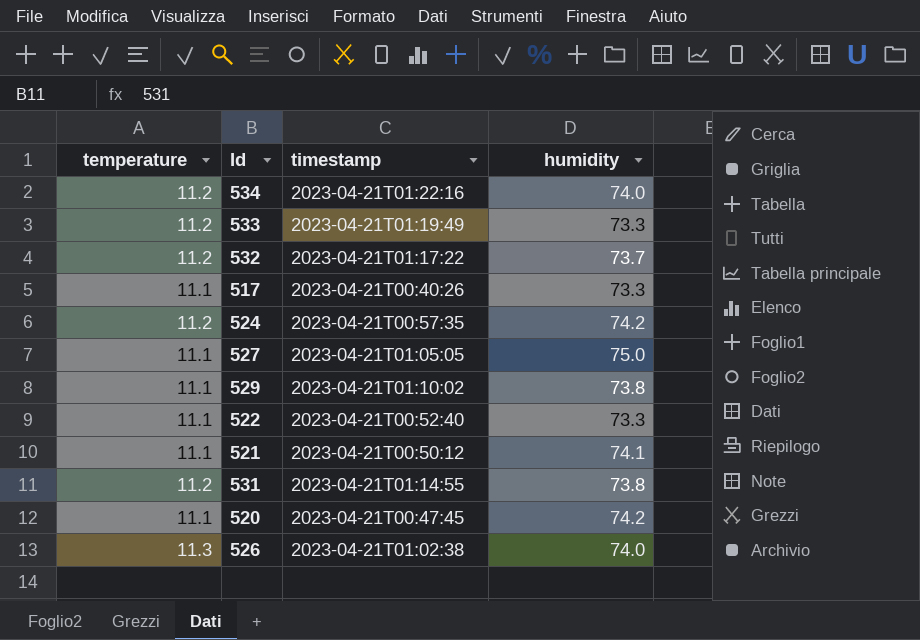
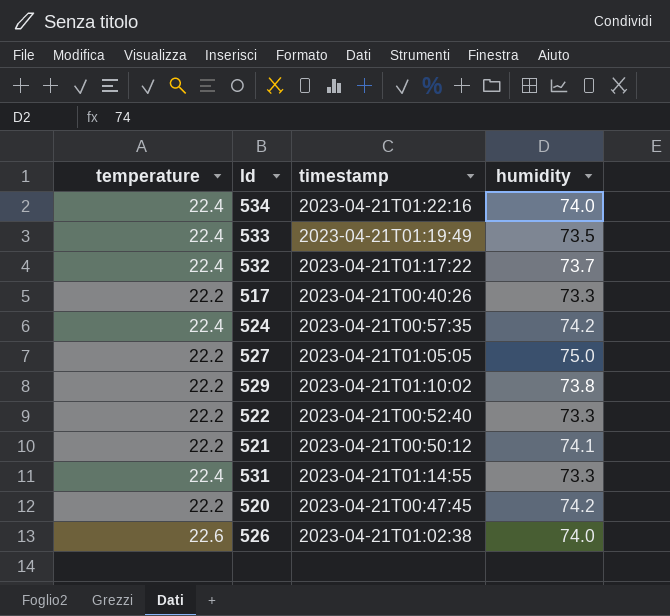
534 | temperature: 11.2 -> 22.4
533 | temperature: 11.2 -> 22.4
533 | humidity: 73.3 -> 73.5
532 | temperature: 11.2 -> 22.4
517 | temperature: 11.1 -> 22.2
524 | temperature: 11.2 -> 22.4
527 | temperature: 11.1 -> 22.2
529 | temperature: 11.1 -> 22.2
522 | temperature: 11.1 -> 22.2
521 | temperature: 11.1 -> 22.2
531 | temperature: 11.2 -> 22.4
531 | humidity: 73.8 -> 73.3
520 | temperature: 11.1 -> 22.2
526 | temperature: 11.3 -> 22.6

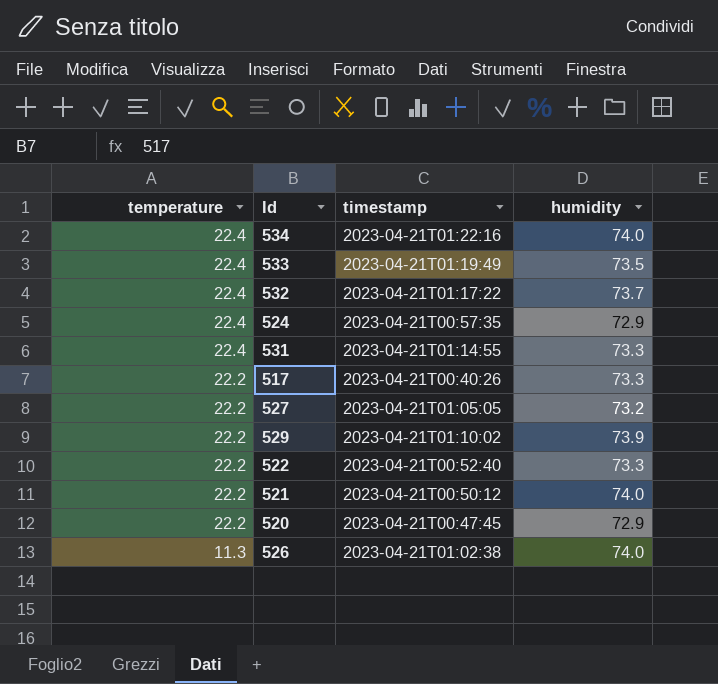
row order: none -> temperature descending
524 | humidity: 74.2 -> 72.9
527 | humidity: 75.0 -> 73.2
529 | humidity: 73.8 -> 73.9
521 | humidity: 74.1 -> 74.0
520 | humidity: 74.2 -> 72.9
526 | temperature: 22.6 -> 11.3

